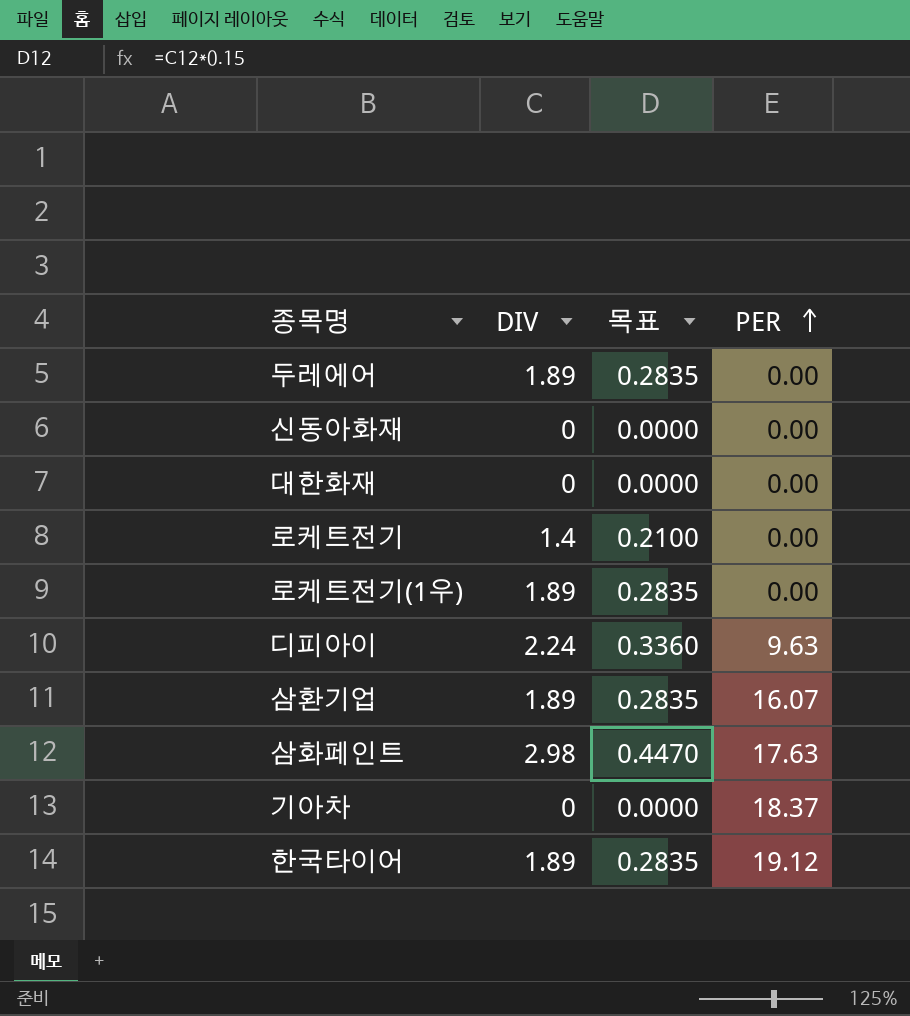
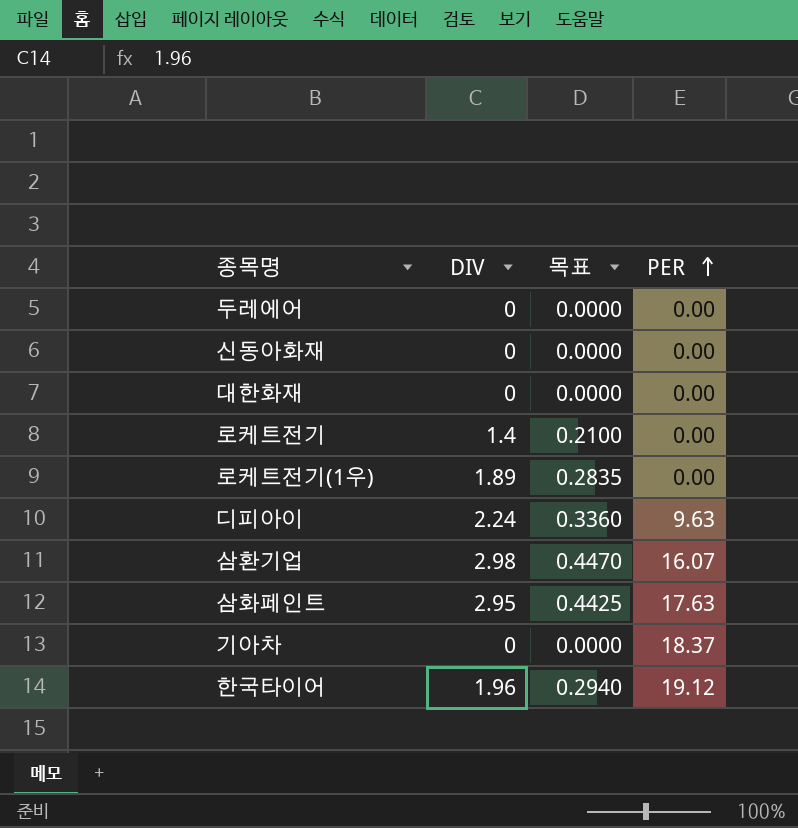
두레에어 | DIV: 1.89 -> 0
두레에어 | 목표: 0.2835 -> 0.0000
삼환기업 | DIV: 1.89 -> 2.98
삼환기업 | 목표: 0.2835 -> 0.4470
삼화페인트 | DIV: 2.98 -> 2.95
삼화페인트 | 목표: 0.4470 -> 0.4425
한국타이어 | DIV: 1.89 -> 1.96
한국타이어 | 목표: 0.2835 -> 0.2940

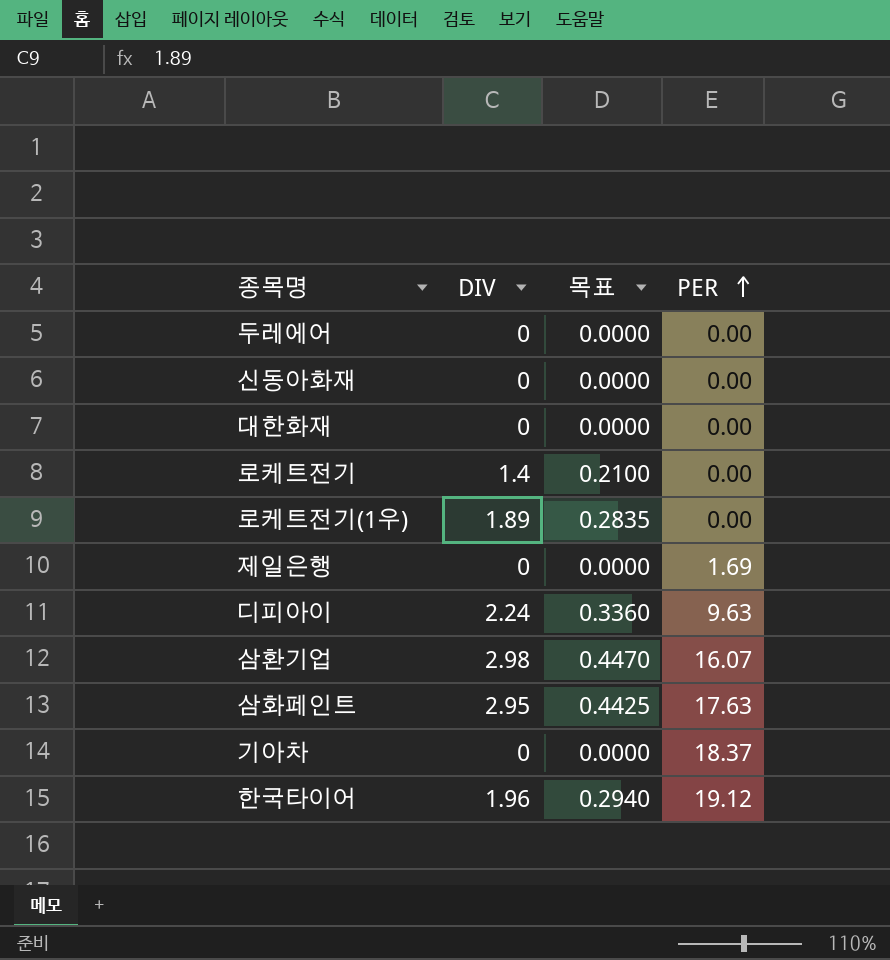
row 제일은행: none -> 0 | 0.0000 | 1.69

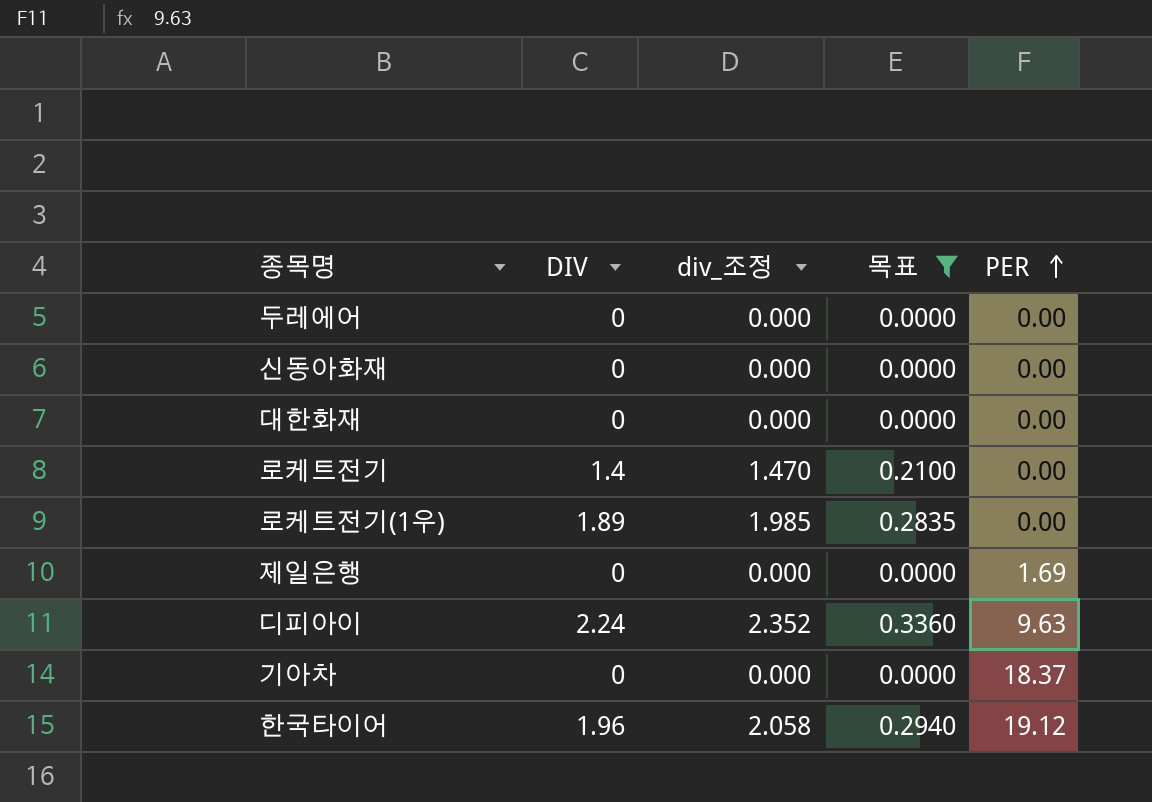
filter: none -> 목표 <= 0.3360
column div_조정 | formula: none -> [DIV] * 1.05

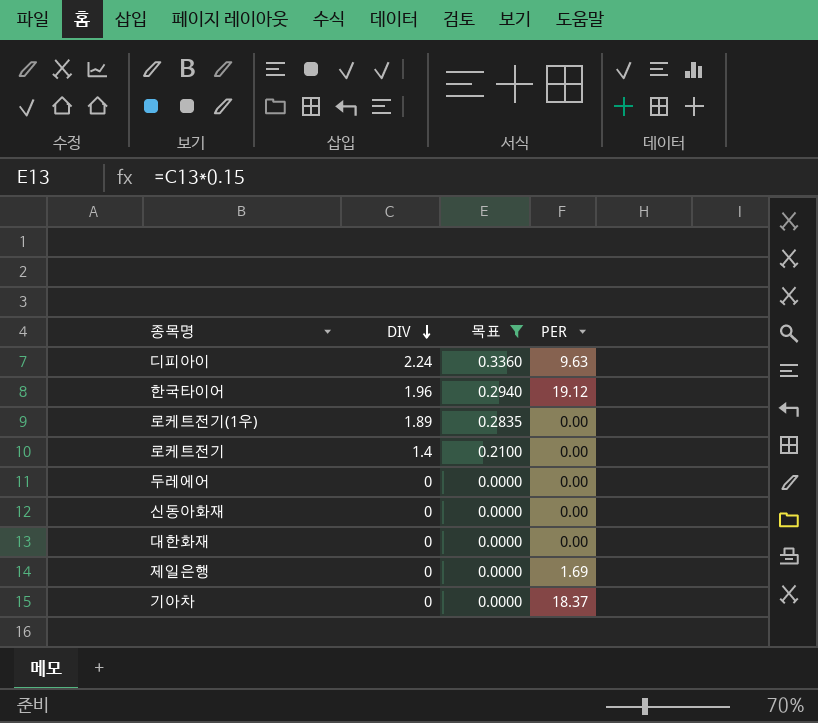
row order: PER ascending -> DIV descending
column div_조정 | formula: [DIV] * 1.05 -> none

